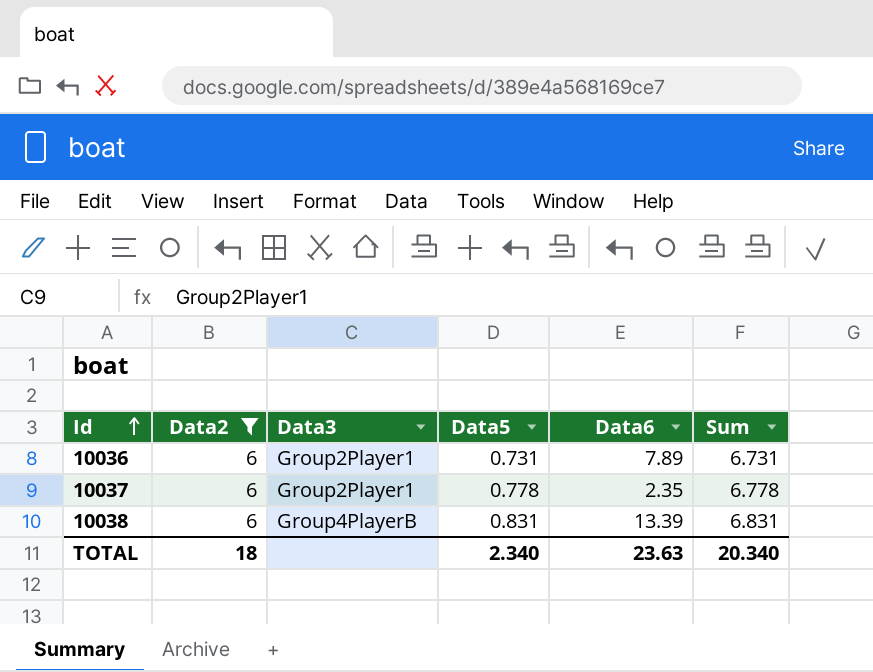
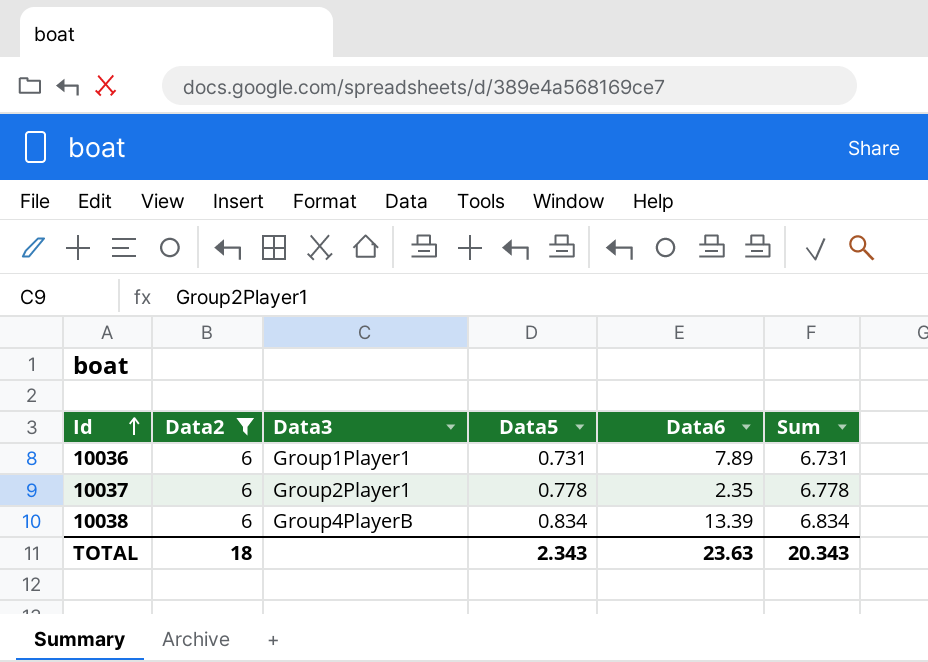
10036 | Data3: Group2Player1 -> Group1Player1
10038 | Data5: 0.831 -> 0.834
10038 | Sum: 6.831 -> 6.834
TOTAL | Data5: 2.340 -> 2.343
TOTAL | Sum: 20.340 -> 20.343

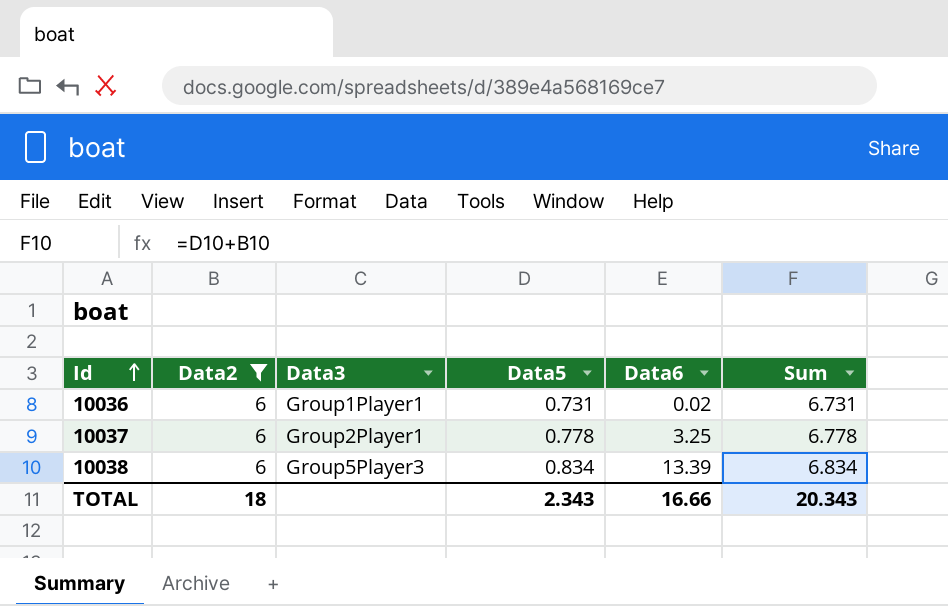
10036 | Data6: 7.89 -> 0.02
10037 | Data6: 2.35 -> 3.25
10038 | Data3: Group4PlayerB -> Group5Player3
TOTAL | Data6: 23.63 -> 16.66

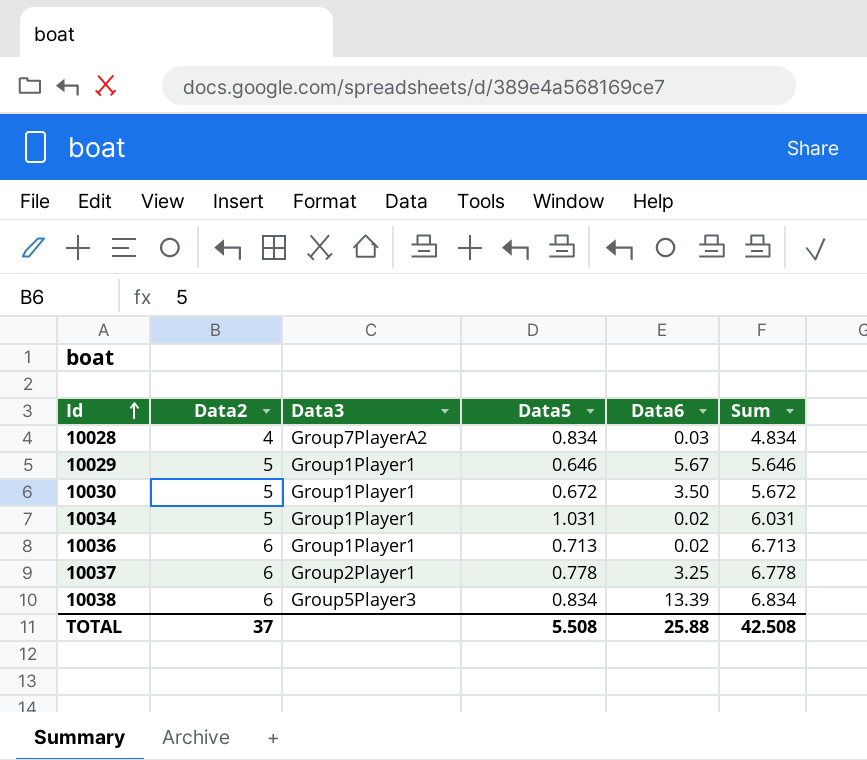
filter: Data2 = 6 -> none
10036 | Data5: 0.731 -> 0.713
10036 | Sum: 6.731 -> 6.713
TOTAL | Data2: 18 -> 37
TOTAL | Data5: 2.343 -> 5.508
TOTAL | Data6: 16.66 -> 25.88
TOTAL | Sum: 20.343 -> 42.508

